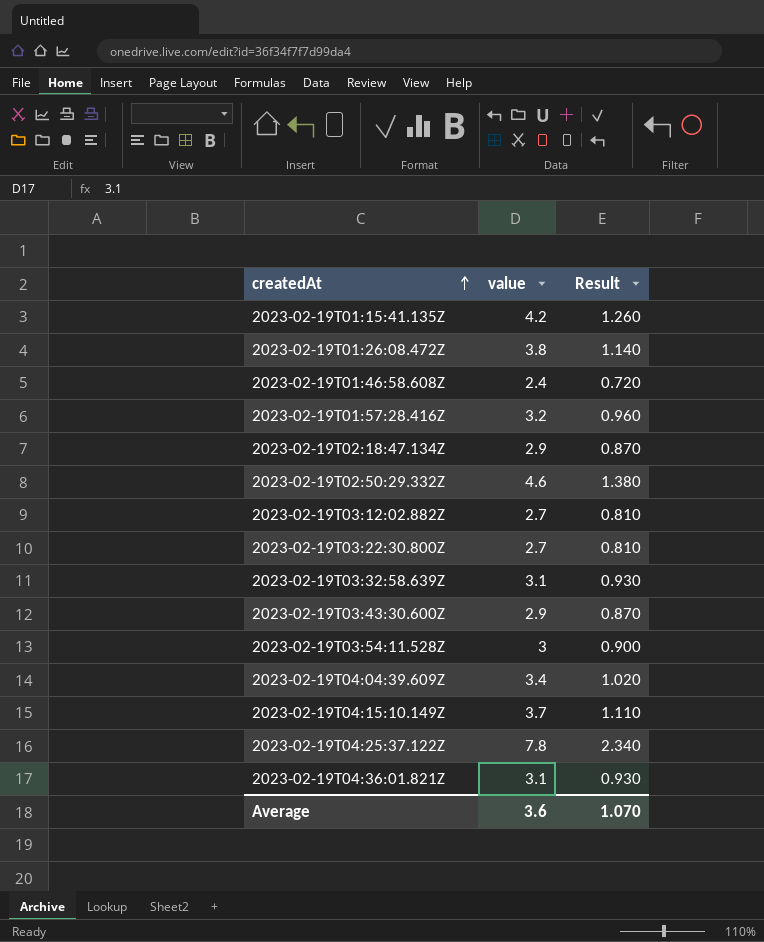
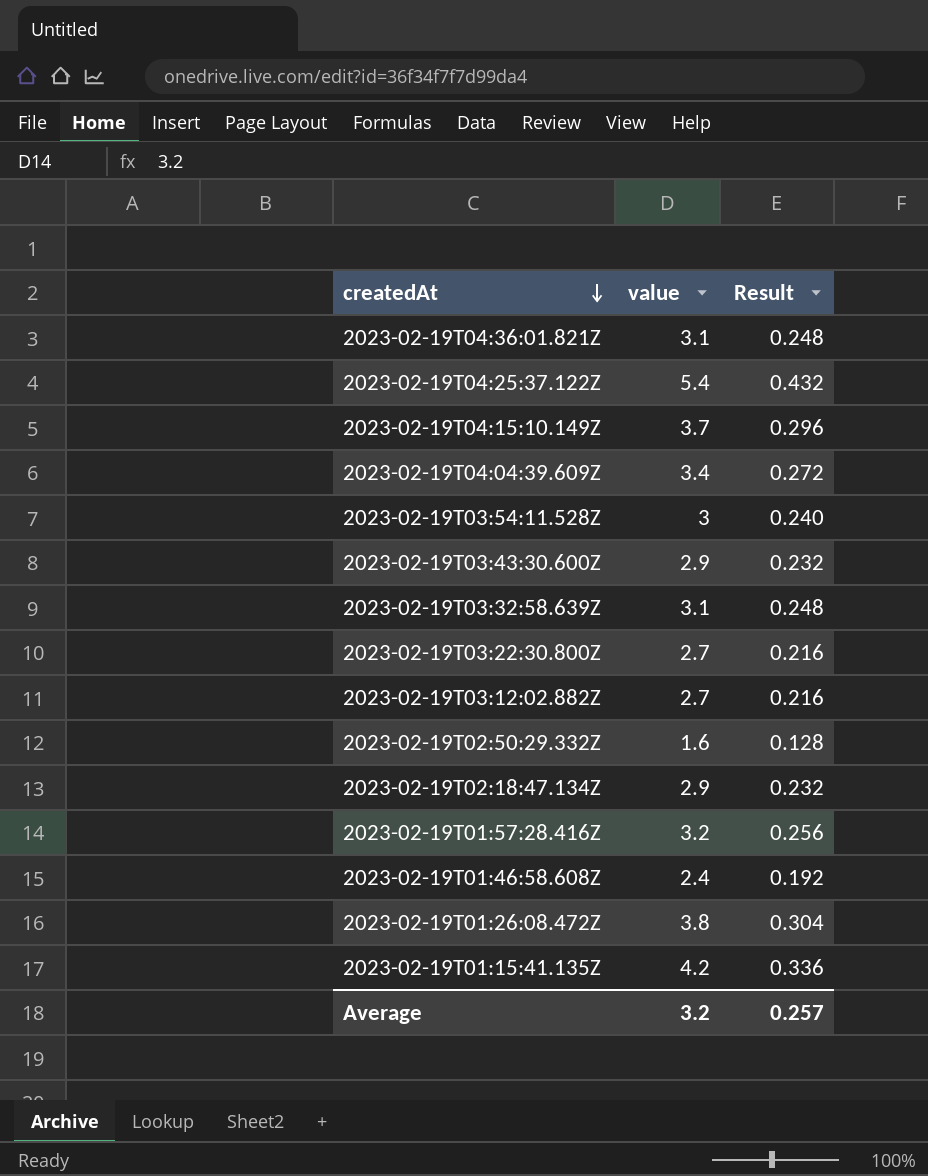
row order: createdAt ascending -> createdAt descending
column Result | formula: [value] * 0.3 -> [value] * 0.08
2023-02-19T04:25:37.122Z | value: 7.8 -> 5.4
2023-02-19T02:50:29.332Z | value: 4.6 -> 1.6
Average | value: 3.6 -> 3.2
Average | Result: 1.070 -> 0.257

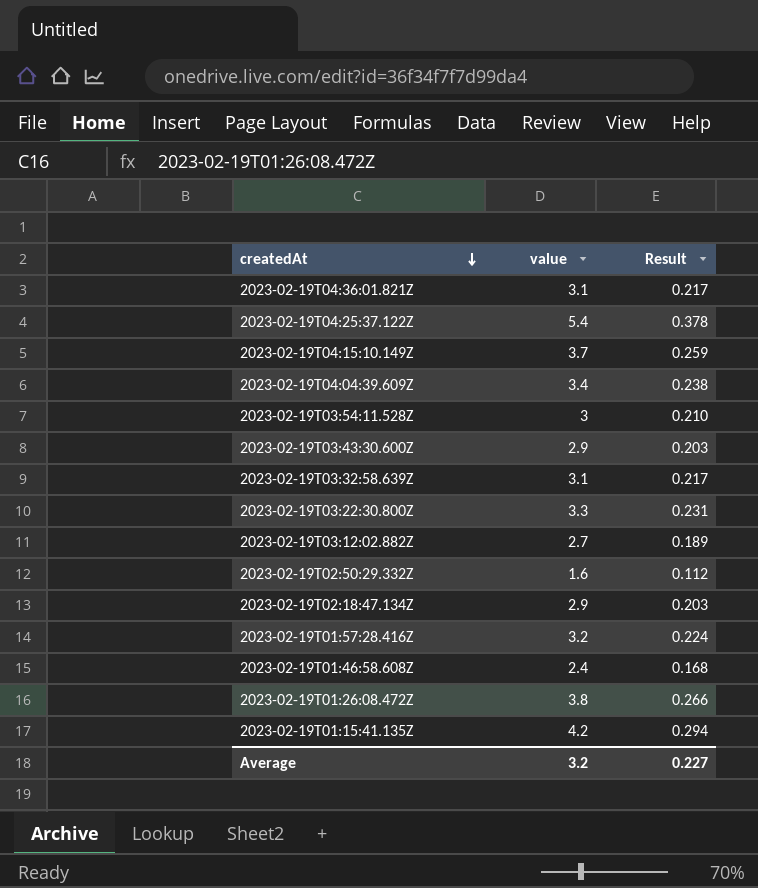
column Result | formula: [value] * 0.08 -> [value] * 0.07
2023-02-19T03:22:30.800Z | value: 2.7 -> 3.3
Average | Result: 0.257 -> 0.227

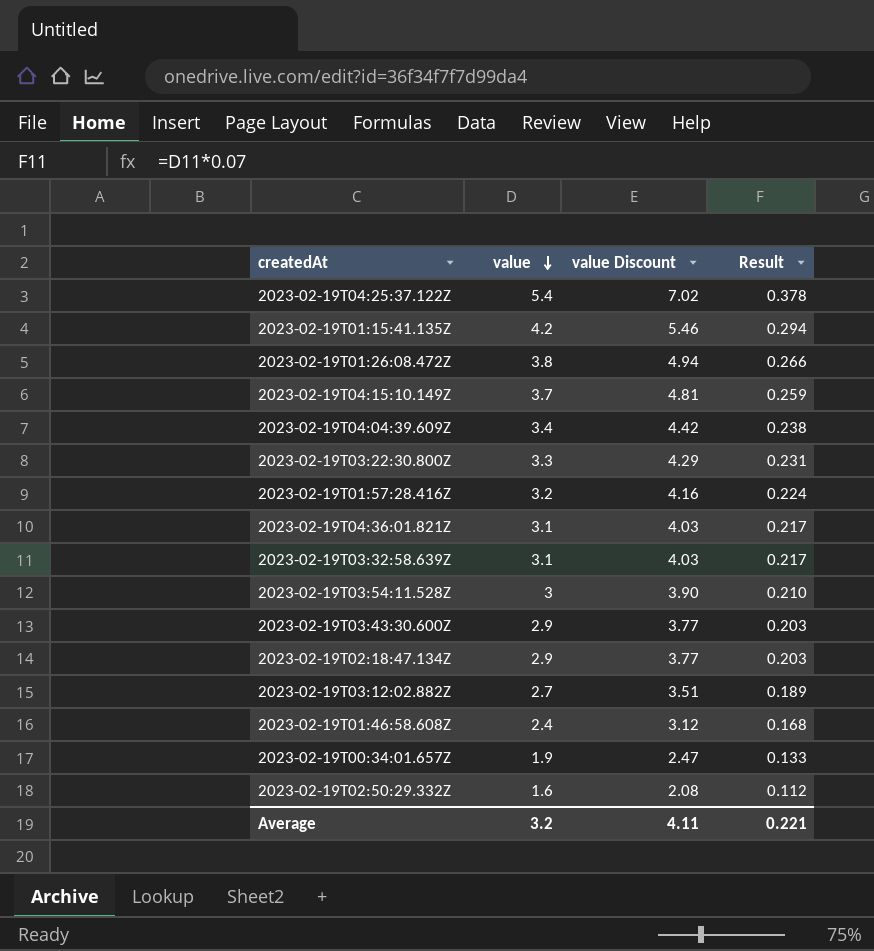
row order: createdAt descending -> value descending
column value Discount | formula: none -> [value] * 1.3
row 2023-02-19T00:34:01.657Z: none -> 1.9 | 2.47 | 0.133
Average | Result: 0.227 -> 0.221

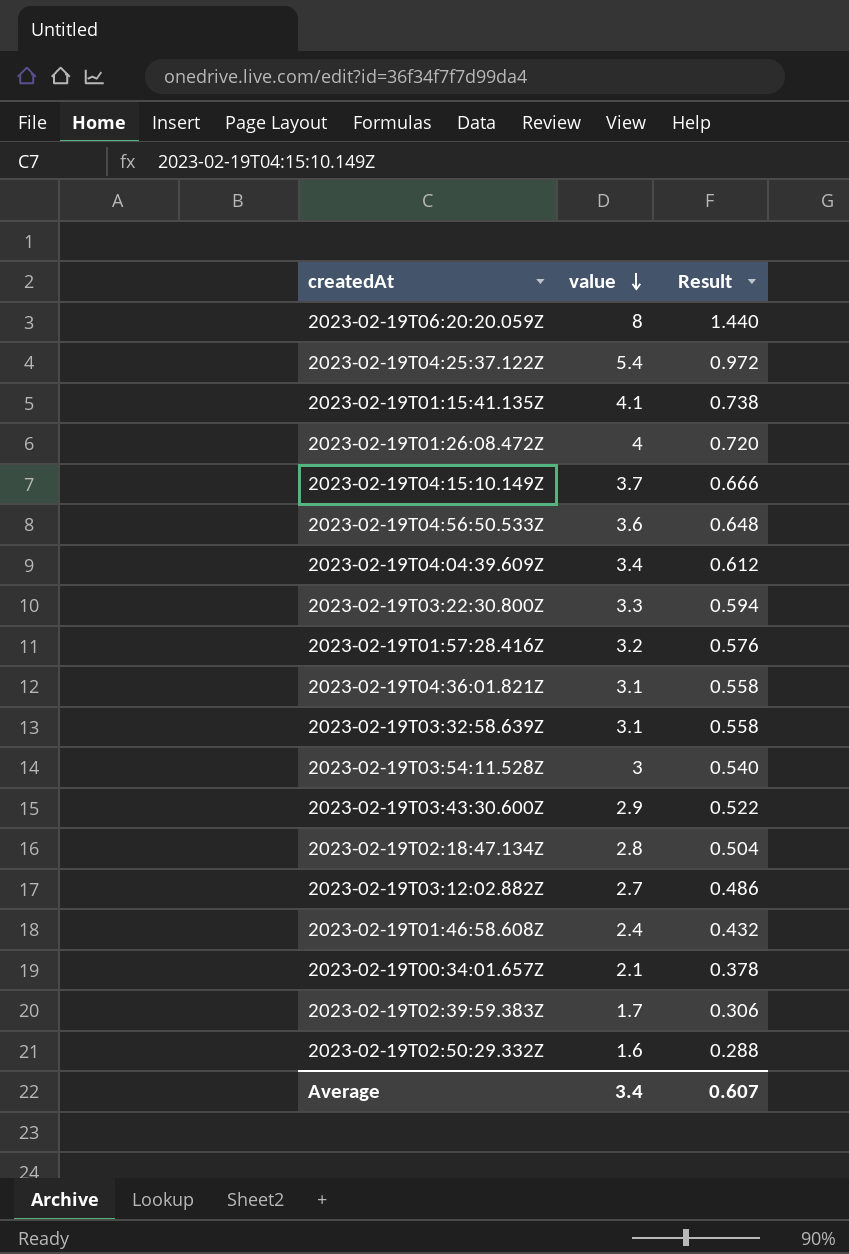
column value Discount | formula: [value] * 1.3 -> none
column Result | formula: [value] * 0.07 -> [value] * 0.18
row 2023-02-19T06:20:20.059Z: none -> 8 | 1.440
2023-02-19T01:15:41.135Z | value: 4.2 -> 4.1
2023-02-19T01:26:08.472Z | value: 3.8 -> 4
row 2023-02-19T04:56:50.533Z: none -> 3.6 | 0.648
2023-02-19T02:18:47.134Z | value: 2.9 -> 2.8
2023-02-19T00:34:01.657Z | value: 1.9 -> 2.1
row 2023-02-19T02:39:59.383Z: none -> 1.7 | 0.306
Average | value: 3.2 -> 3.4
Average | Result: 0.221 -> 0.607

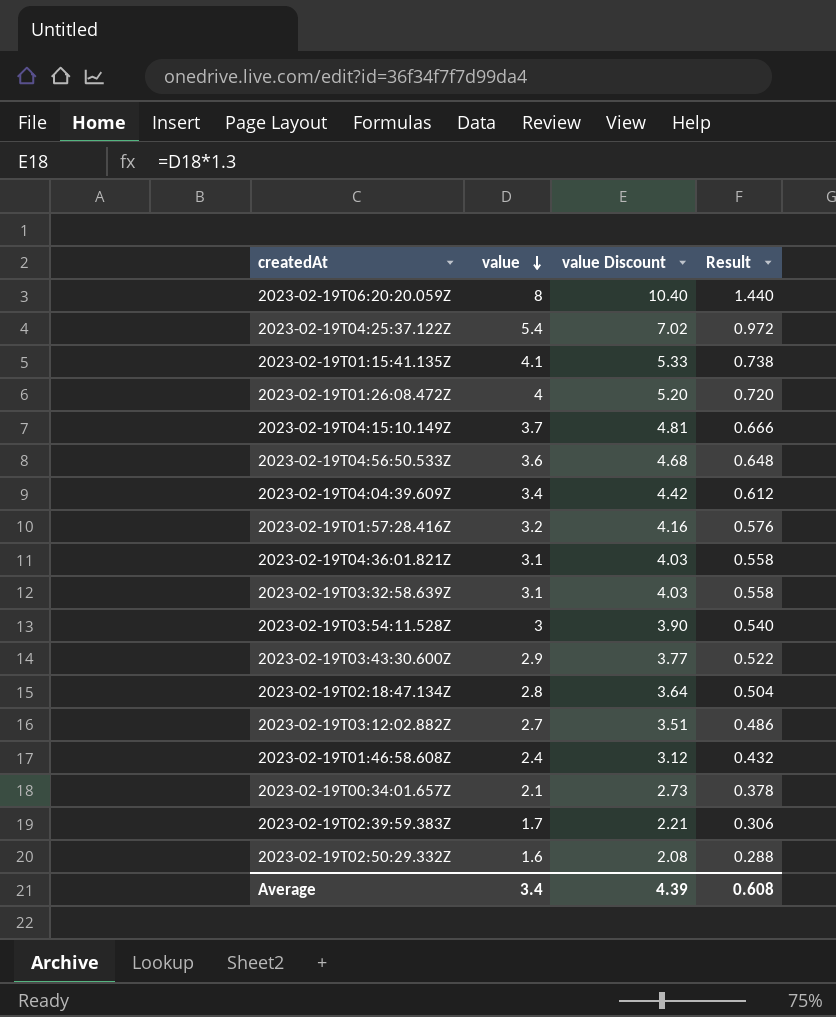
column value Discount | formula: none -> [value] * 1.3
row 2023-02-19T03:22:30.800Z: 3.3 | 0.594 -> none
Average | Result: 0.607 -> 0.608

